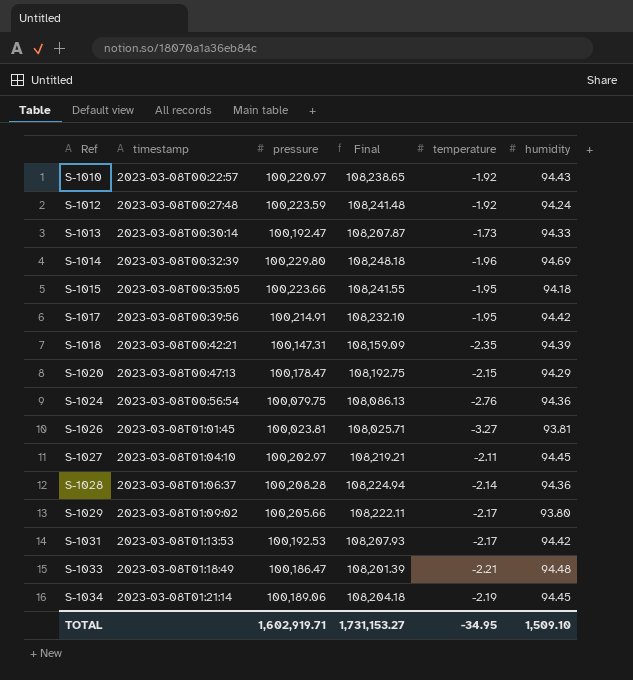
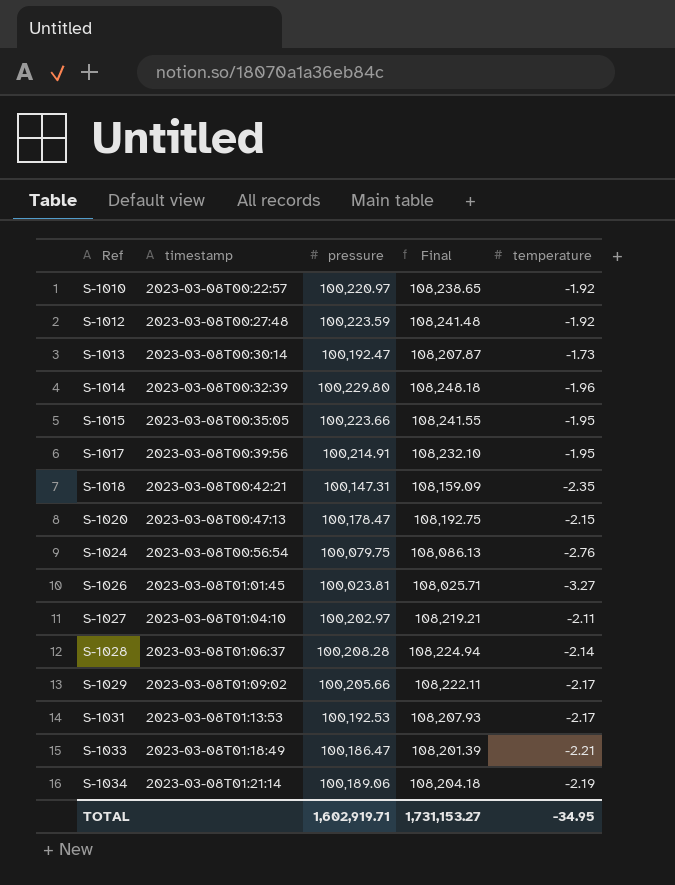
column humidity | position: 6 -> none

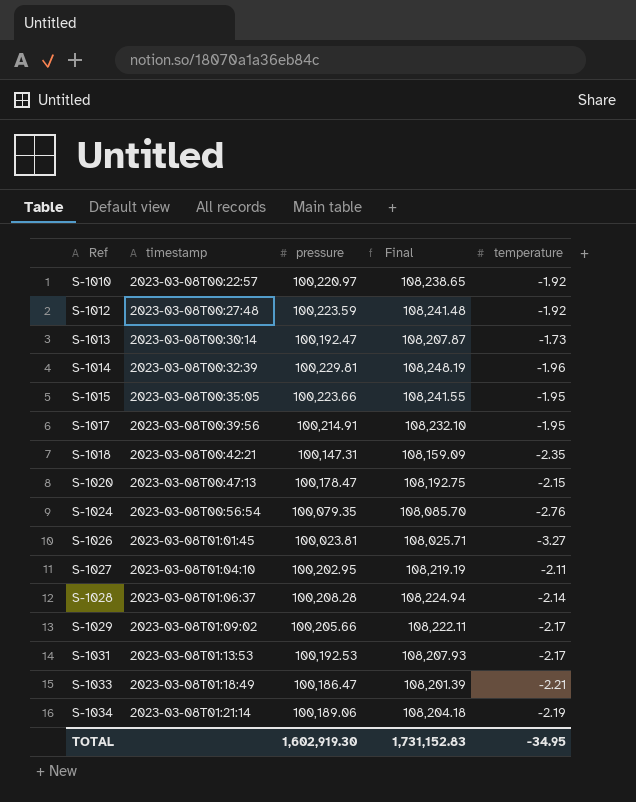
S-1014 | pressure: 100,229.80 -> 100,229.81
S-1014 | Final: 108,248.18 -> 108,248.19
S-1024 | pressure: 100,079.75 -> 100,079.35
S-1024 | Final: 108,086.13 -> 108,085.70
S-1027 | pressure: 100,202.97 -> 100,202.95
S-1027 | Final: 108,219.21 -> 108,219.19
TOTAL | pressure: 1,602,919.71 -> 1,602,919.30
TOTAL | Final: 1,731,153.27 -> 1,731,152.83

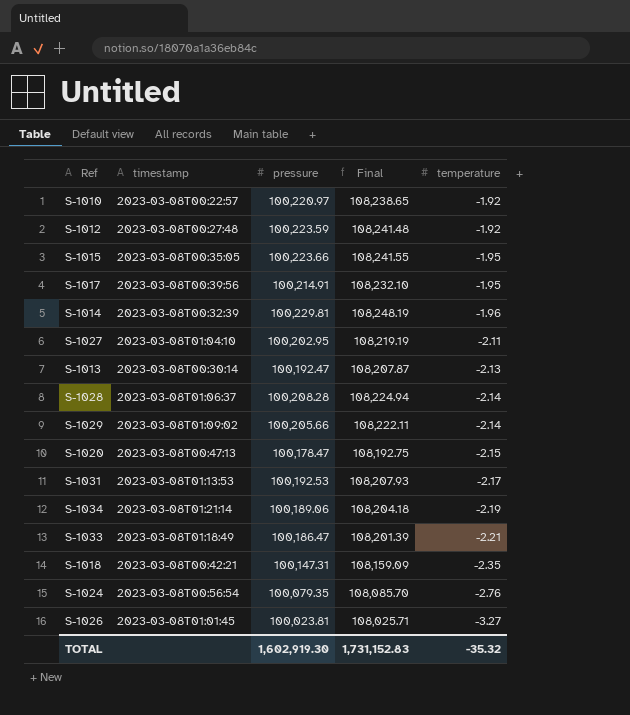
row order: Ref ascending -> temperature descending
S-1013 | temperature: -1.73 -> -2.13
S-1029 | temperature: -2.17 -> -2.14
TOTAL | temperature: -34.95 -> -35.32

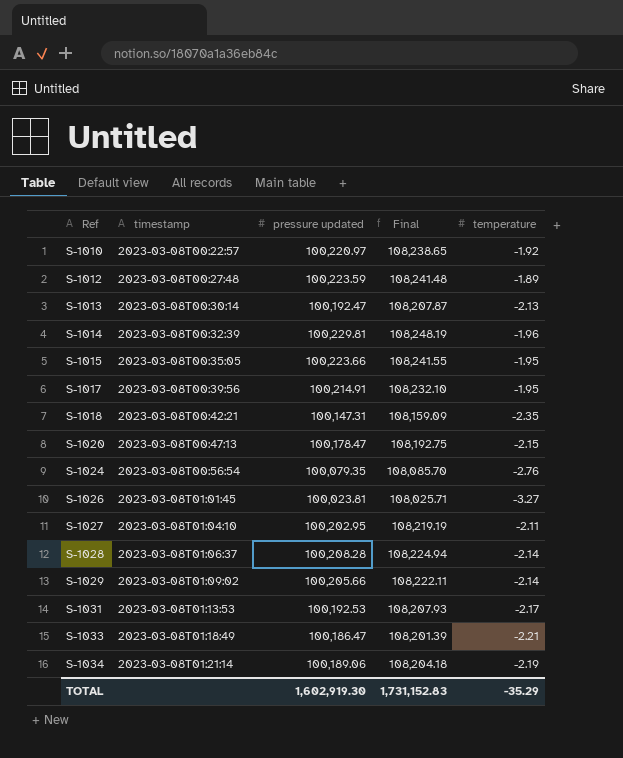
row order: temperature descending -> Ref ascending
column name: pressure -> pressure updated
S-1012 | temperature: -1.92 -> -1.89
TOTAL | temperature: -35.32 -> -35.29

